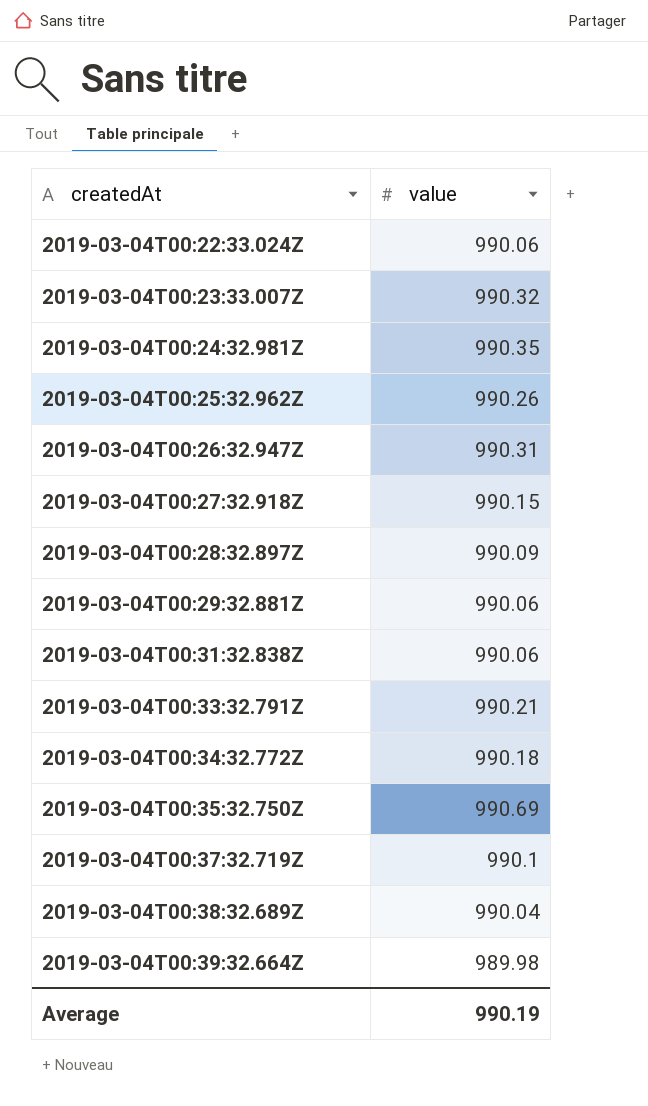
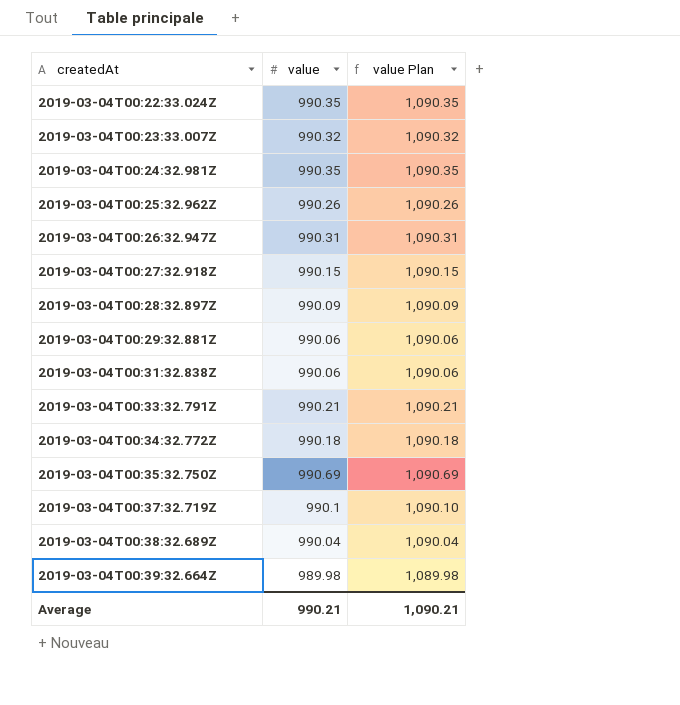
column value Plan | formula: none -> [value] + 100
2019-03-04T00:22:33.024Z | value: 990.06 -> 990.35
Average | value: 990.19 -> 990.21

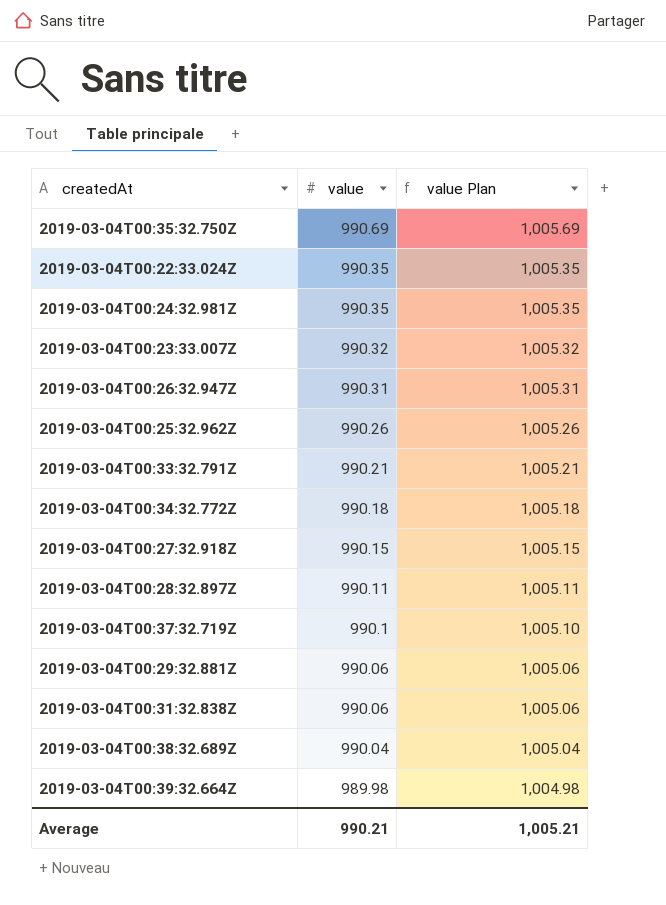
row order: createdAt ascending -> value descending
column value Plan | formula: [value] + 100 -> [value] + 15
2019-03-04T00:28:32.897Z | value: 990.09 -> 990.11
Average | value Plan: 1,090.21 -> 1,005.21

